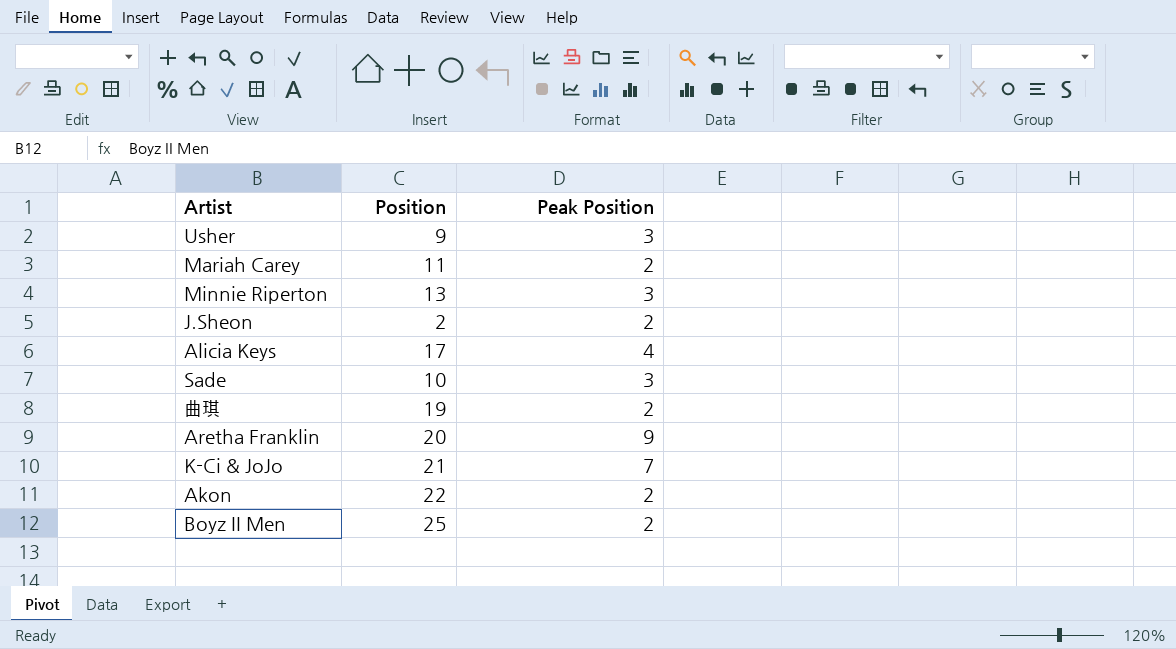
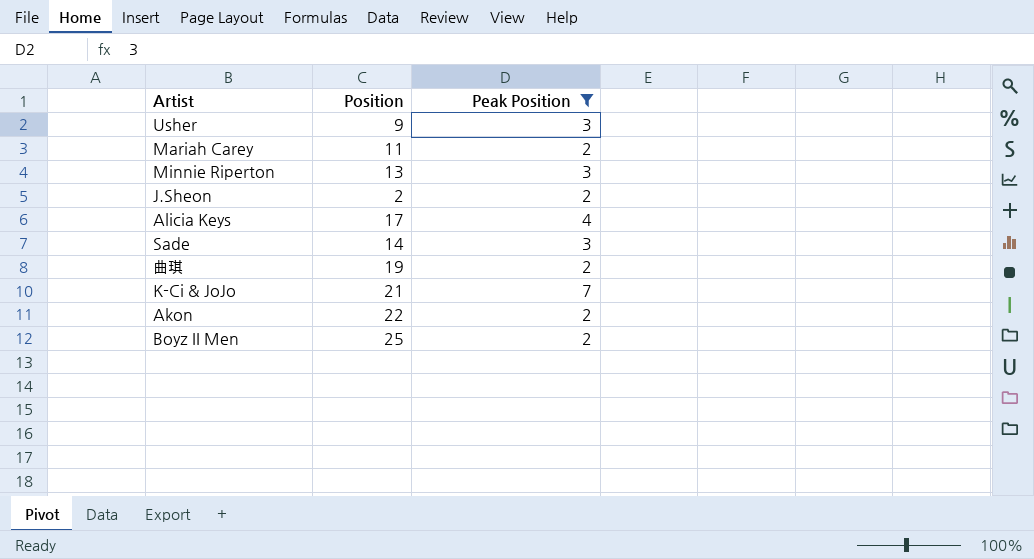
filter: none -> Peak Position != 9
Sade | Position: 10 -> 14

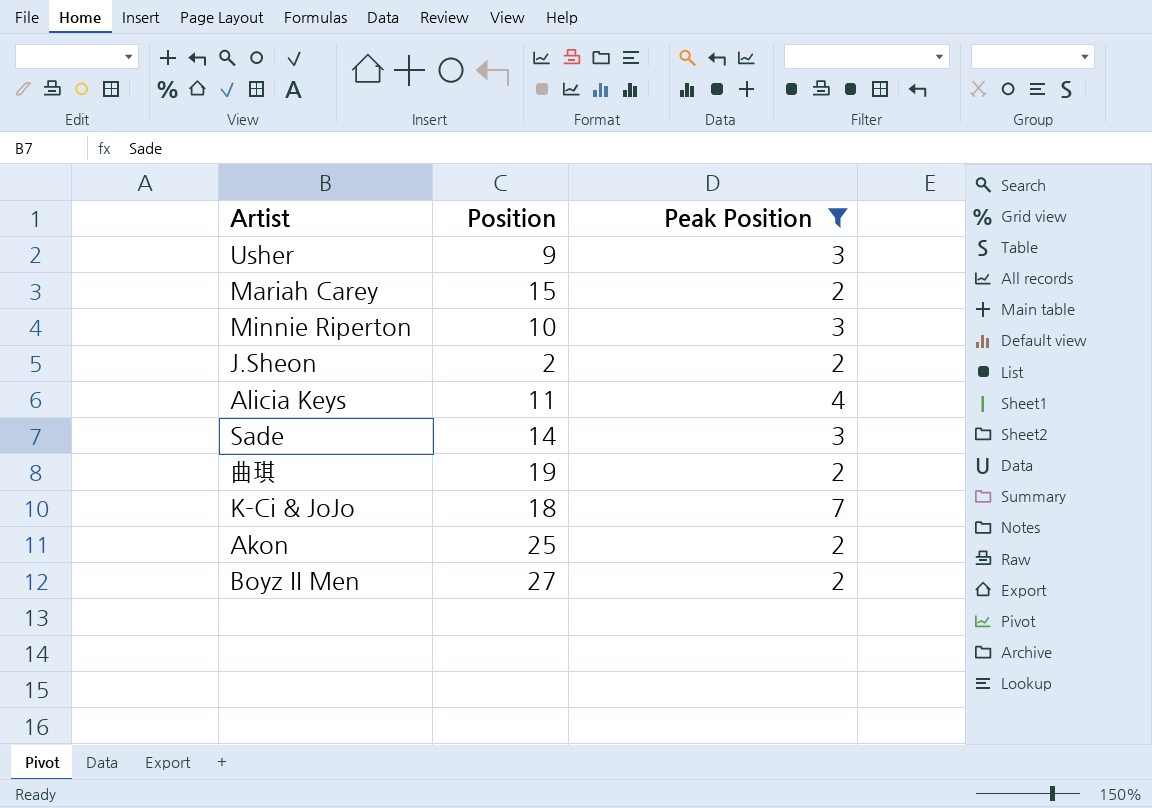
Mariah Carey | Position: 11 -> 15
Minnie Riperton | Position: 13 -> 10
Alicia Keys | Position: 17 -> 11
K-Ci & JoJo | Position: 21 -> 18
Akon | Position: 22 -> 25
Boyz II Men | Position: 25 -> 27

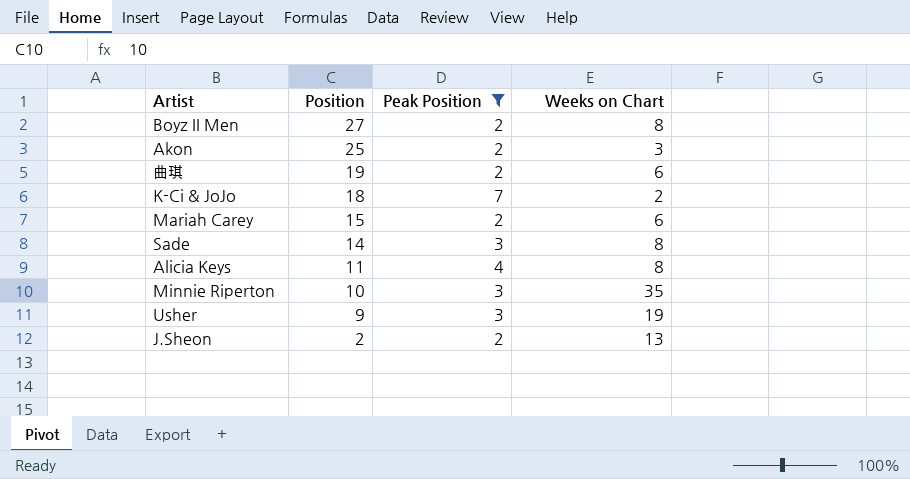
row order: none -> Position descending
column Weeks on Chart | position: none -> 4

